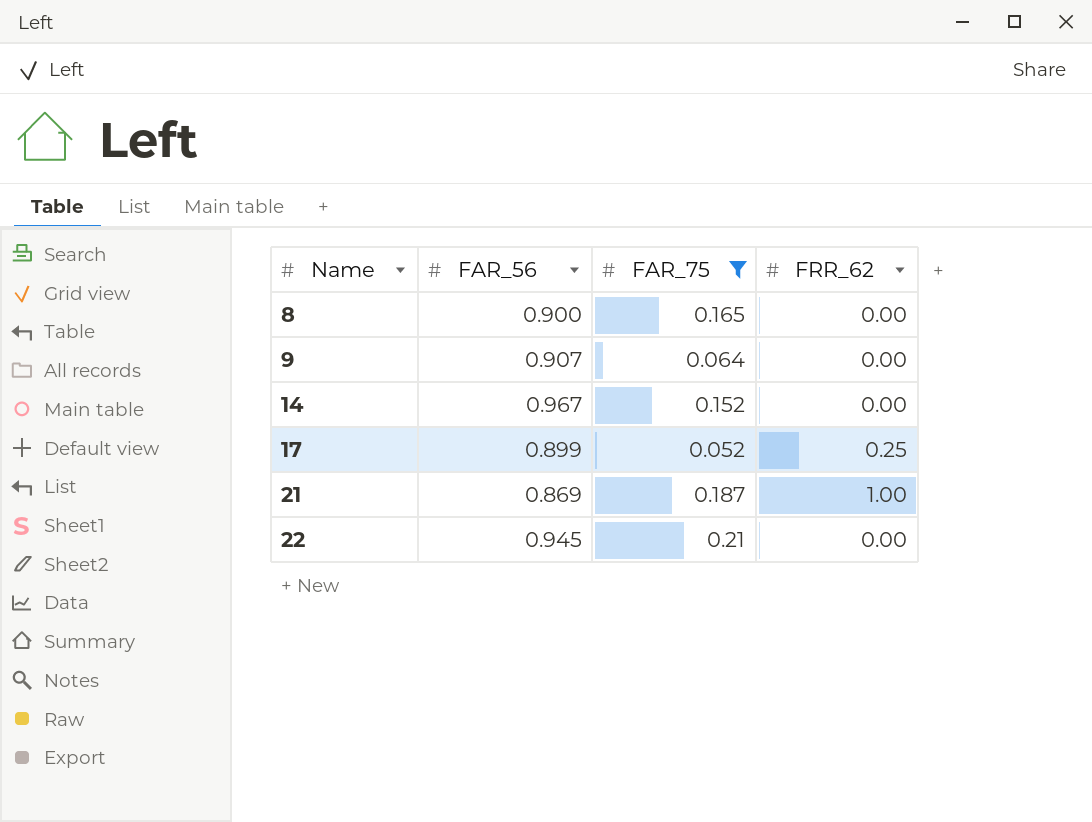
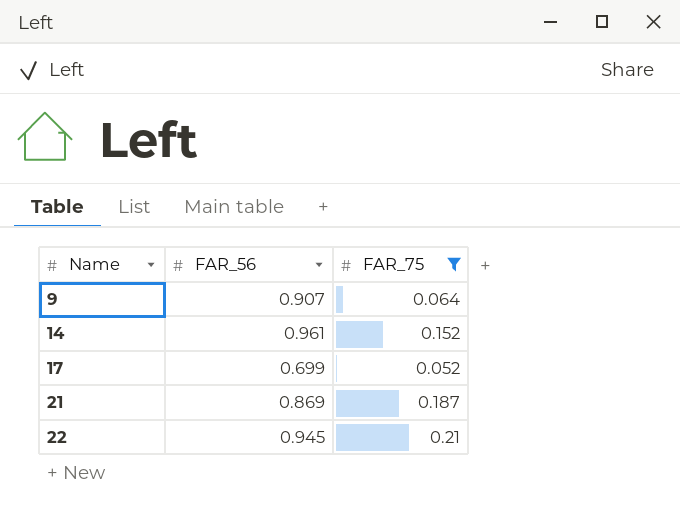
column FRR_62 | position: 4 -> none
row 8: 0.900 | 0.165 | 0.00 -> none
14 | FAR_56: 0.967 -> 0.961
17 | FAR_56: 0.899 -> 0.699

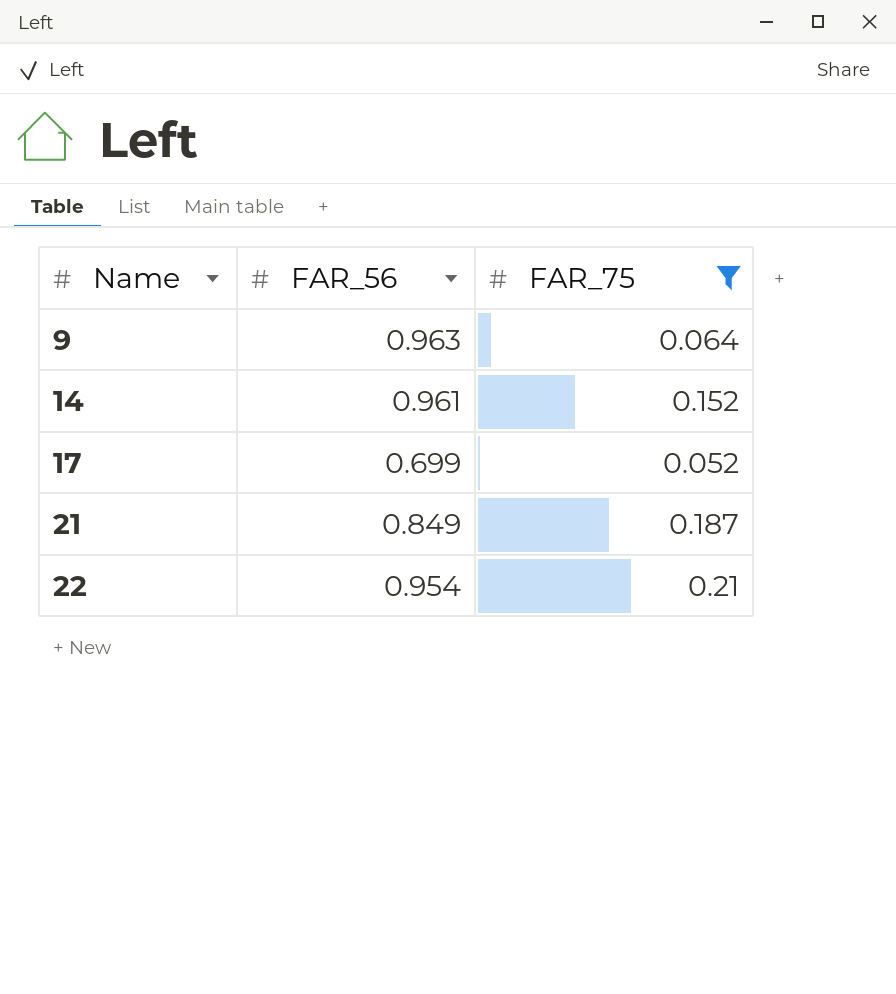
9 | FAR_56: 0.907 -> 0.963
21 | FAR_56: 0.869 -> 0.849
22 | FAR_56: 0.945 -> 0.954

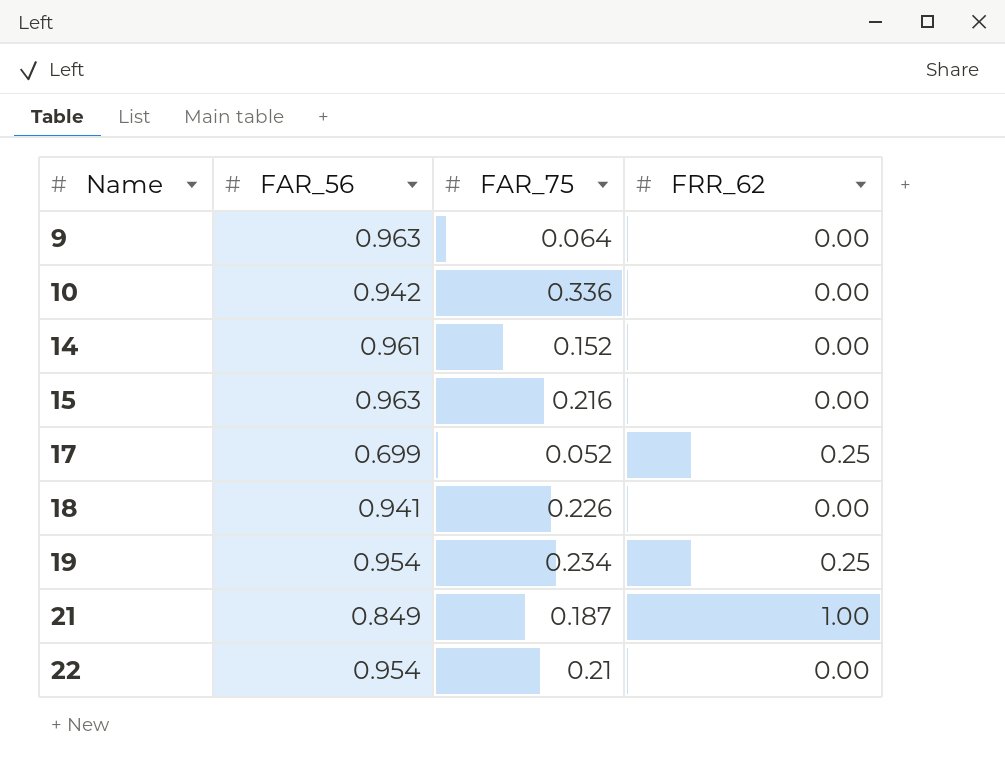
filter: FAR_75 <= 0.21 -> none
column FRR_62 | position: none -> 4

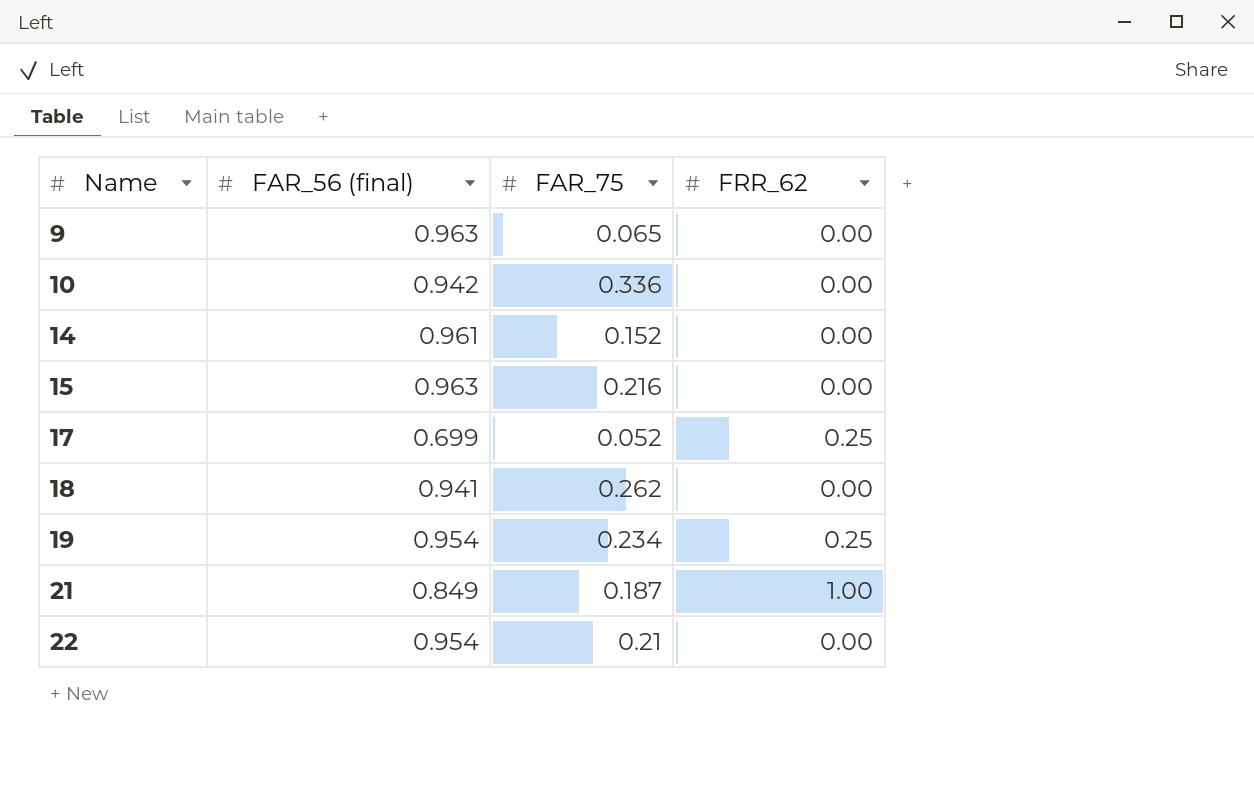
column name: FAR_56 -> FAR_56 (final)
9 | FAR_75: 0.064 -> 0.065
18 | FAR_75: 0.226 -> 0.262

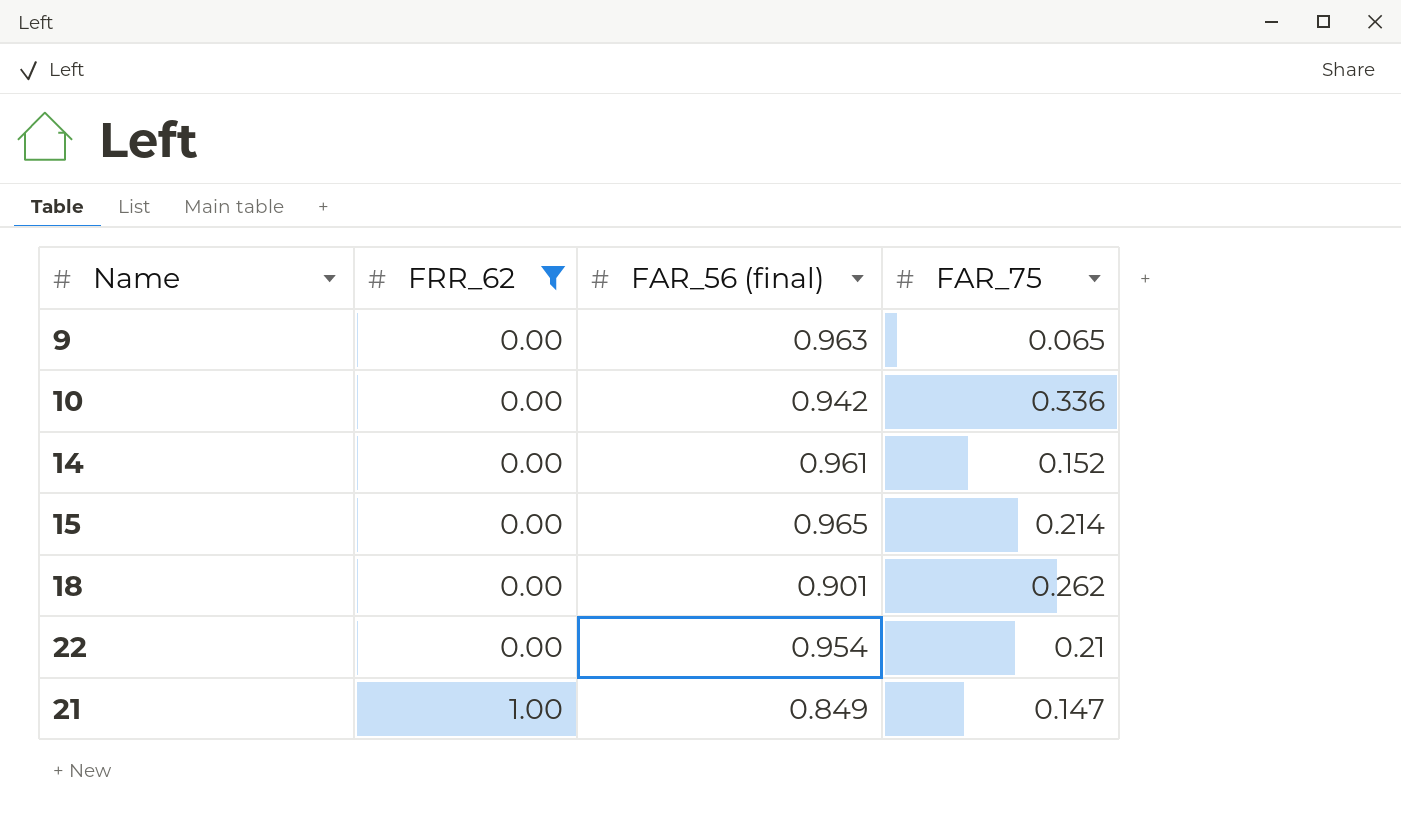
filter: none -> FRR_62 != 0.25
row order: Name ascending -> FRR_62 ascending
column FRR_62 | position: 4 -> 2
15 | FAR_56 (final): 0.963 -> 0.965
15 | FAR_75: 0.216 -> 0.214
18 | FAR_56 (final): 0.941 -> 0.901
21 | FAR_75: 0.187 -> 0.147

